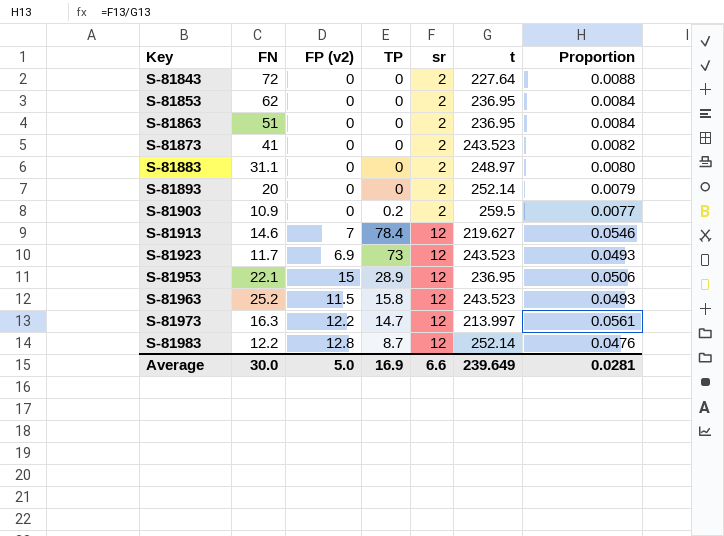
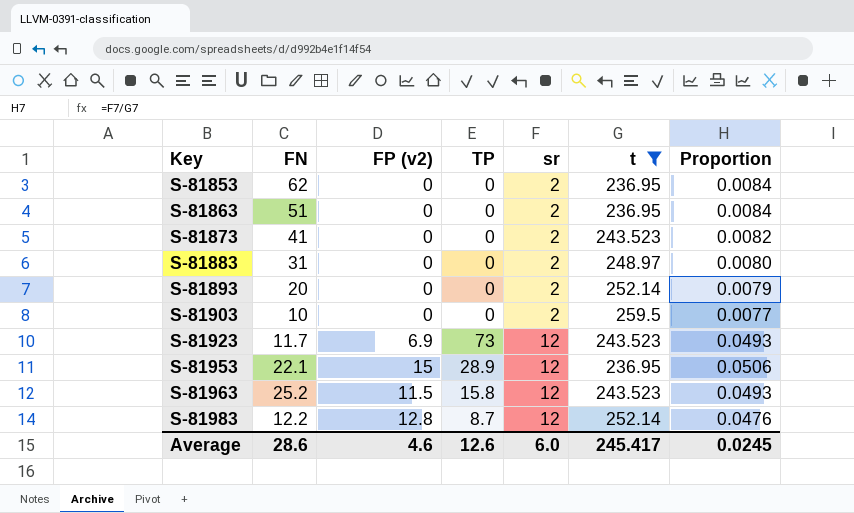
filter: none -> t >= 236.95
S-81883 | FN: 31.1 -> 31
S-81903 | FN: 10.9 -> 10
S-81903 | TP: 0.2 -> 0
Average | FN: 30.0 -> 28.6
Average | FP (v2): 5.0 -> 4.6
Average | TP: 16.9 -> 12.6
Average | sr: 6.6 -> 6.0
Average | t: 239.649 -> 245.417
Average | Proportion: 0.0281 -> 0.0245

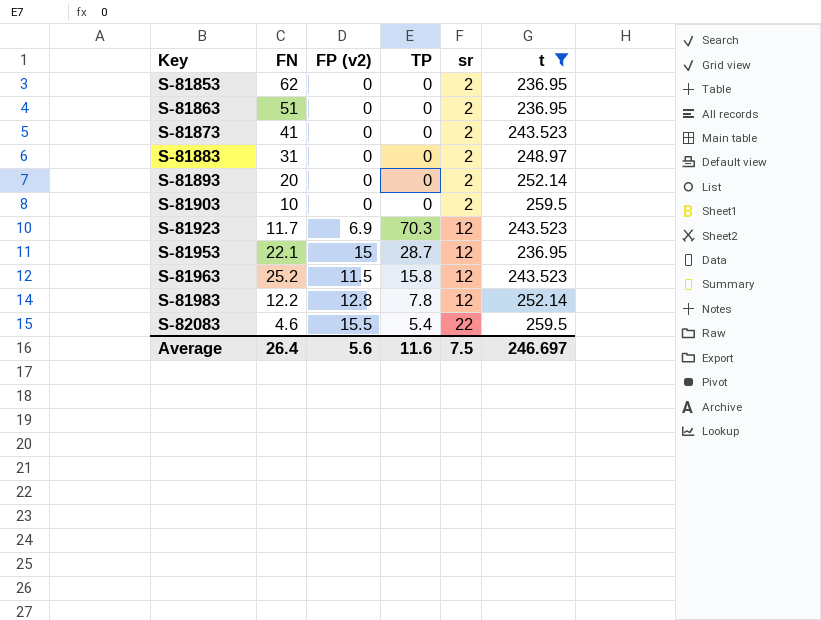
column Proportion | formula: [sr] / [t] -> none
S-81923 | TP: 73 -> 70.3
S-81953 | TP: 28.9 -> 28.7
S-81983 | TP: 8.7 -> 7.8
row S-82083: none -> 4.6 | 15.5 | 5.4 | 22 | 259.5
Average | FN: 28.6 -> 26.4
Average | FP (v2): 4.6 -> 5.6
Average | TP: 12.6 -> 11.6
Average | sr: 6.0 -> 7.5
Average | t: 245.417 -> 246.697

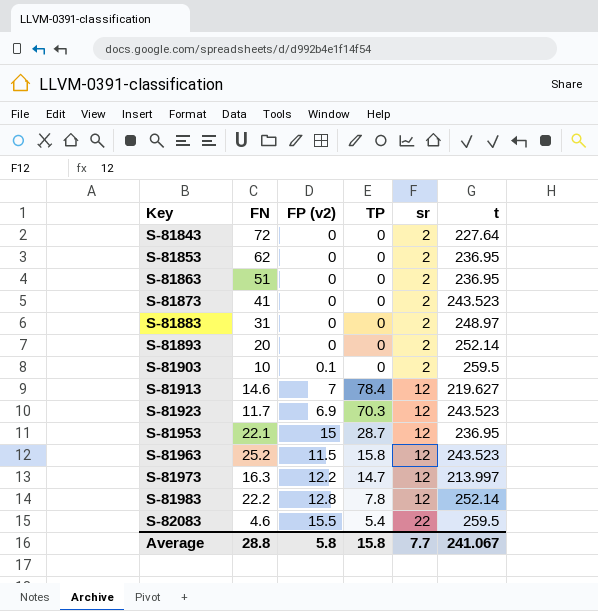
filter: t >= 236.95 -> none
S-81903 | FP (v2): 0 -> 0.1
S-81983 | FN: 12.2 -> 22.2
Average | FN: 26.4 -> 28.8
Average | FP (v2): 5.6 -> 5.8
Average | TP: 11.6 -> 15.8
Average | sr: 7.5 -> 7.7
Average | t: 246.697 -> 241.067

